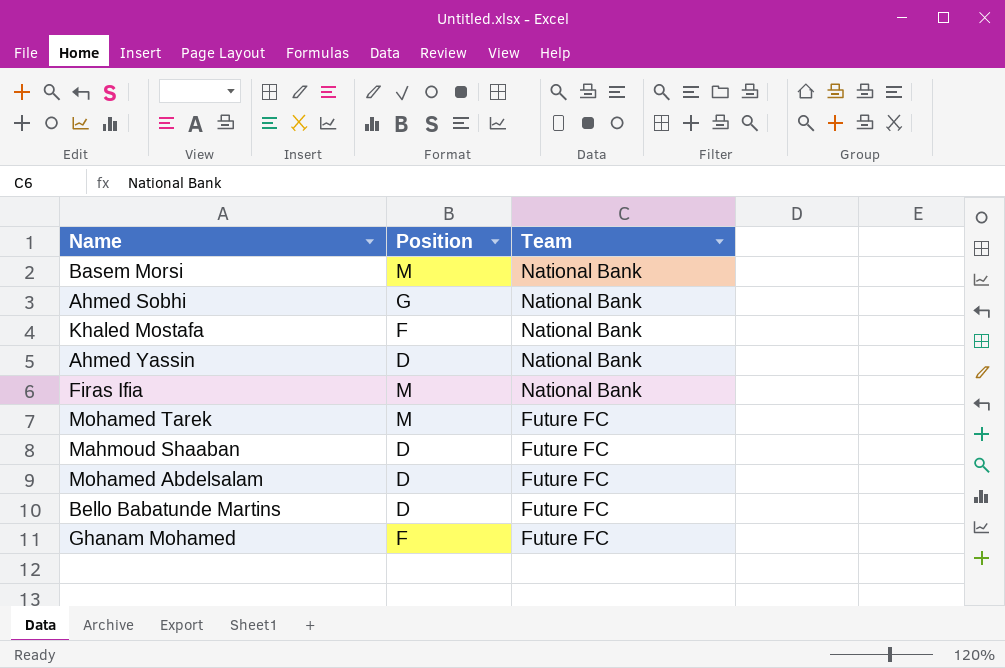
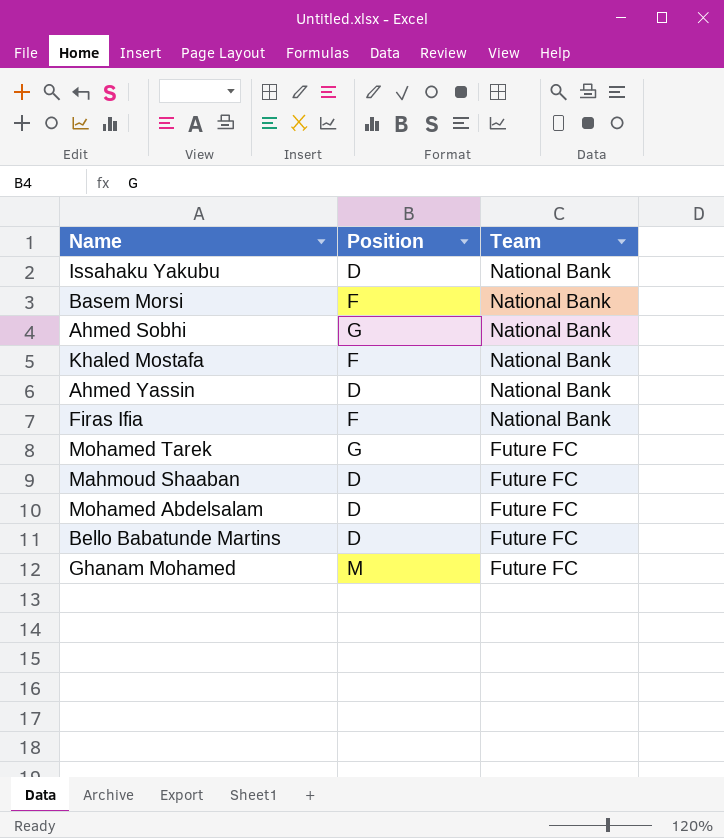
row Issahaku Yakubu: none -> D | National Bank
Basem Morsi | Position: M -> F
Firas Ifia | Position: M -> F
Mohamed Tarek | Position: M -> G
Ghanam Mohamed | Position: F -> M

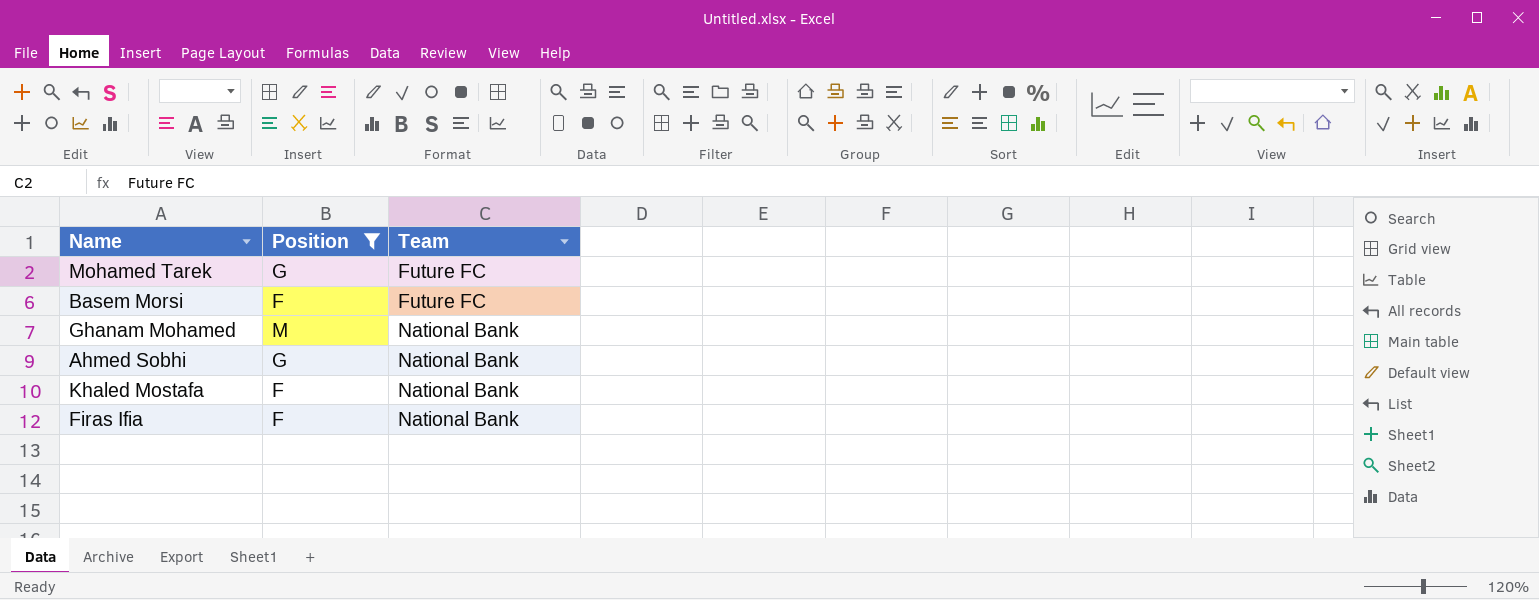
filter: none -> Position != D
row order: Team descending -> Team ascending
Basem Morsi | Team: National Bank -> Future FC
Ghanam Mohamed | Team: Future FC -> National Bank

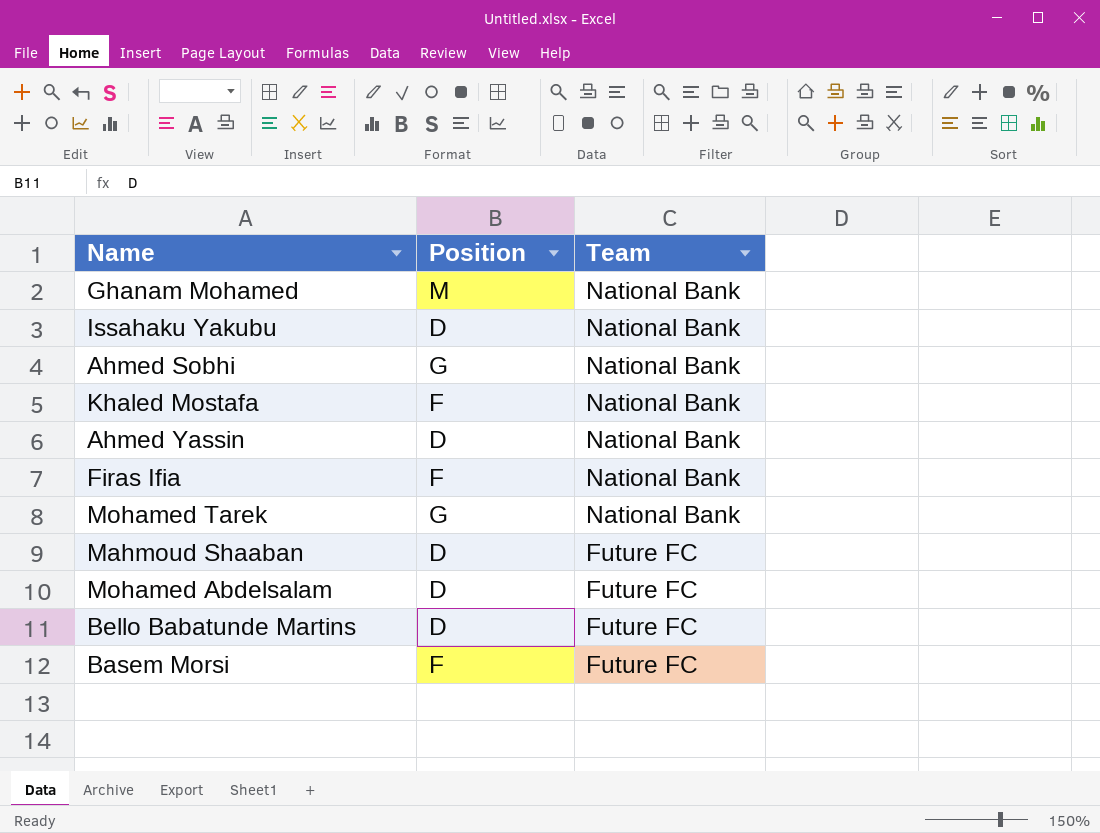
filter: Position != D -> none
row order: Team ascending -> Team descending
Mohamed Tarek | Team: Future FC -> National Bank

